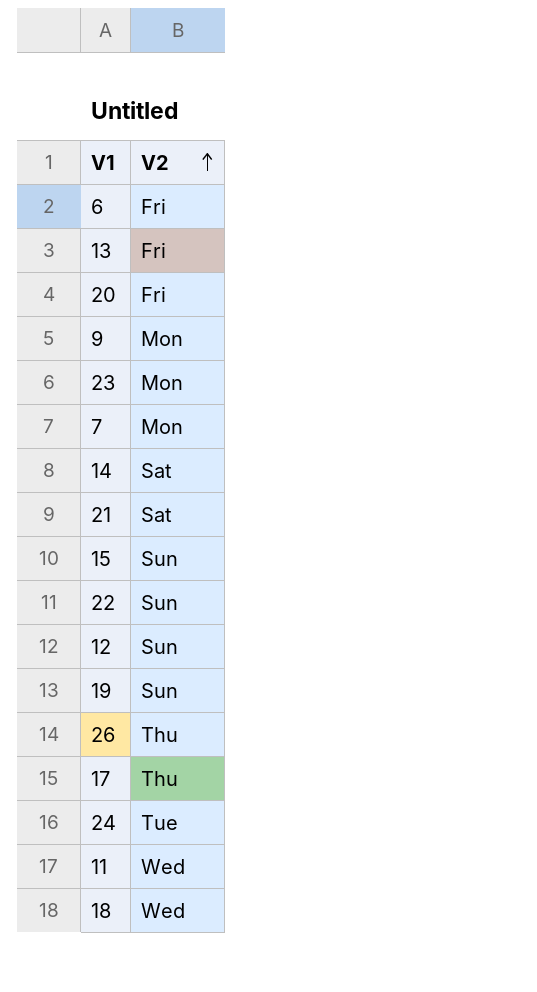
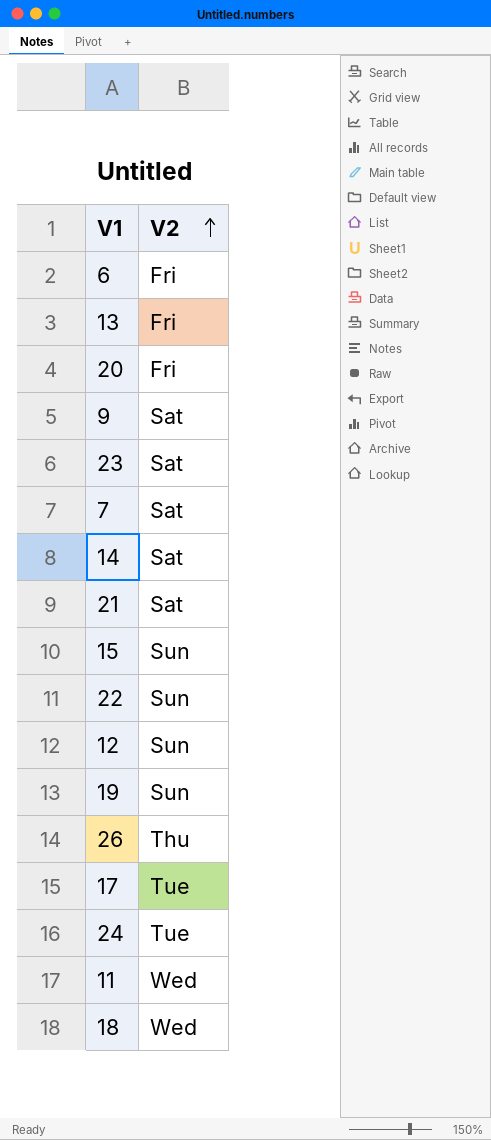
9 | V2: Mon -> Sat
23 | V2: Mon -> Sat
7 | V2: Mon -> Sat
17 | V2: Thu -> Tue

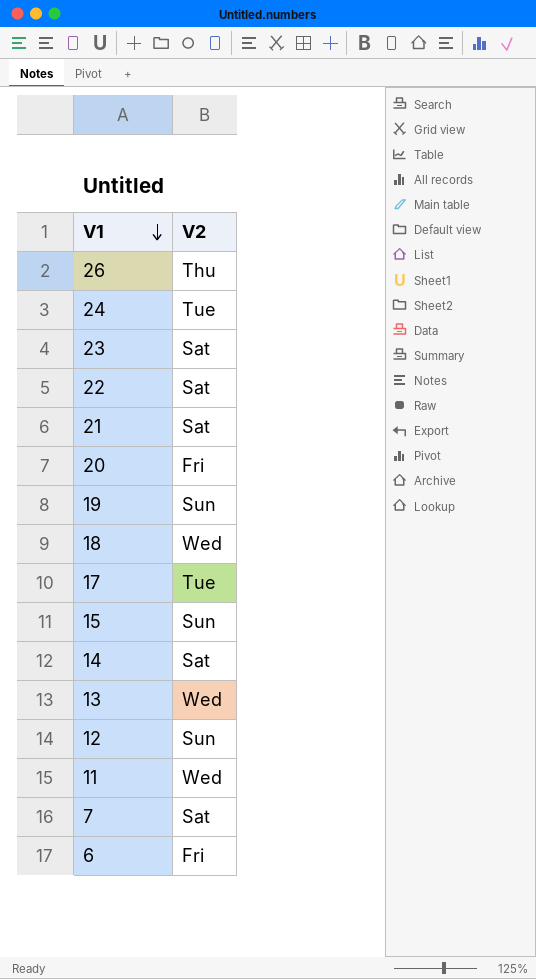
row order: V2 ascending -> V1 descending
row 9: Sat -> none
22 | V2: Sun -> Sat
13 | V2: Fri -> Wed

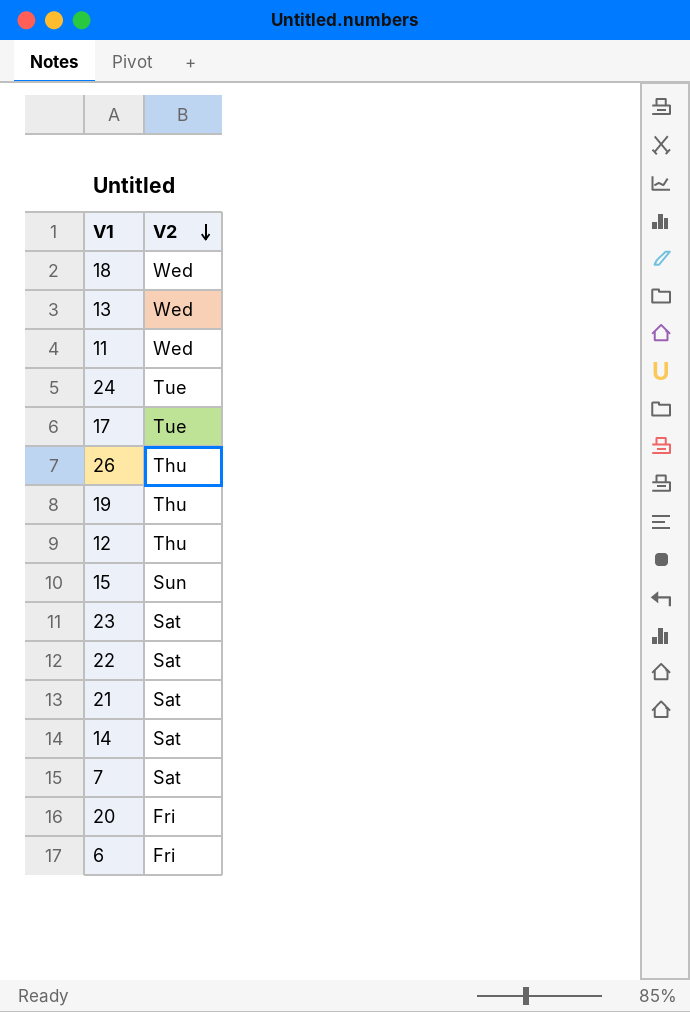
row order: V1 descending -> V2 descending
19 | V2: Sun -> Thu
12 | V2: Sun -> Thu

